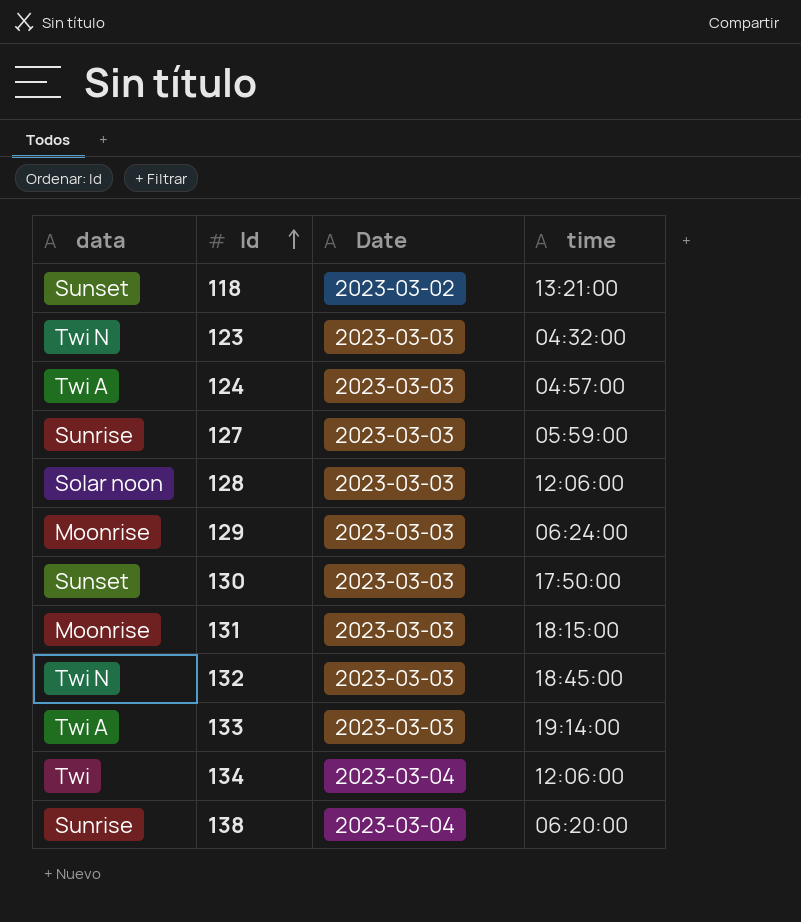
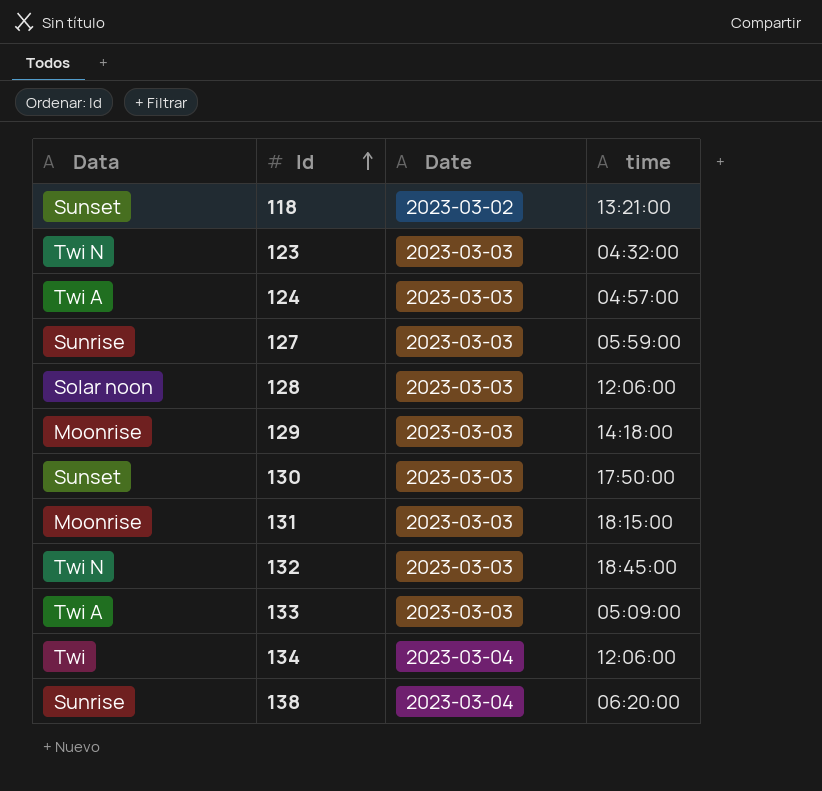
column name: data -> Data
129 | time: 06:24:00 -> 14:18:00
133 | time: 19:14:00 -> 05:09:00

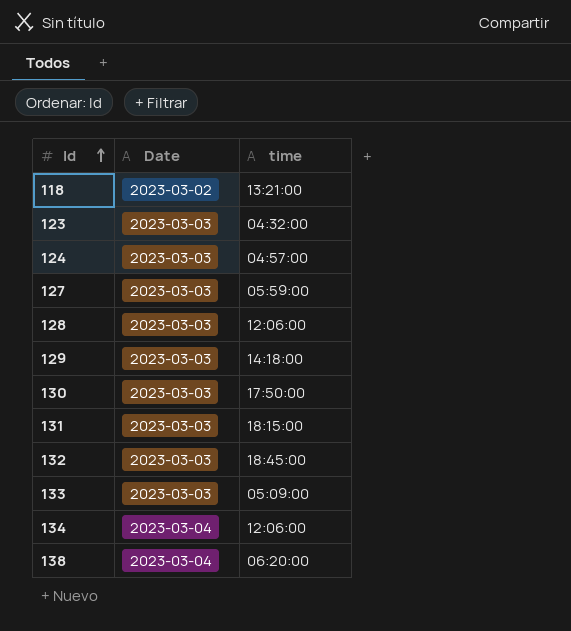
column Data | position: 1 -> none

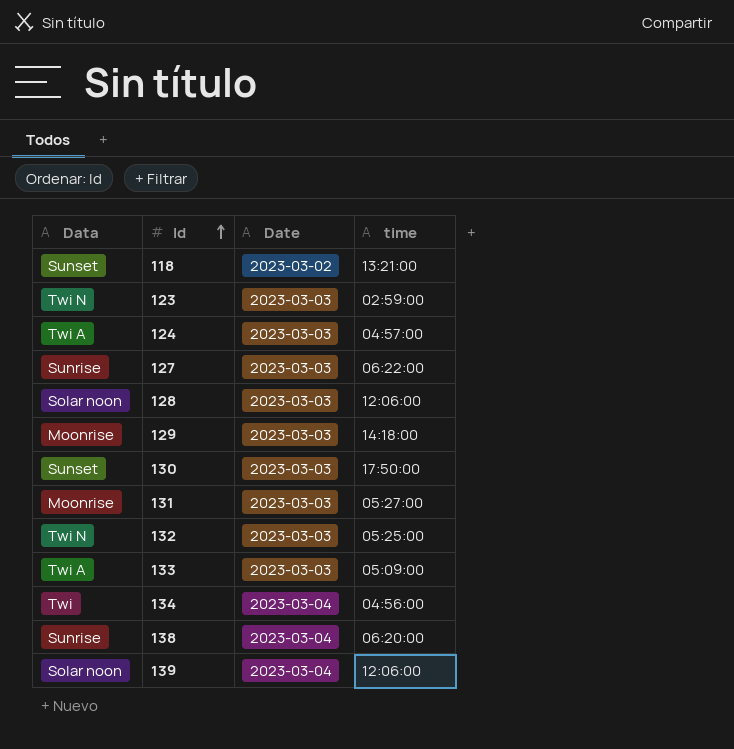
column Data | position: none -> 1
123 | time: 04:32:00 -> 02:59:00
127 | time: 05:59:00 -> 06:22:00
131 | time: 18:15:00 -> 05:27:00
132 | time: 18:45:00 -> 05:25:00
134 | time: 12:06:00 -> 04:56:00
row 139: none -> Solar noon | 2023-03-04 | 12:06:00

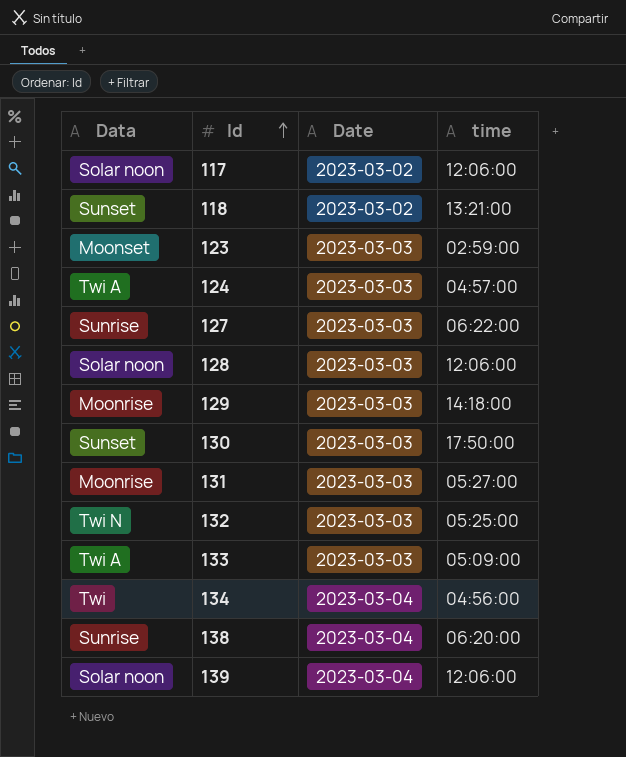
row 117: none -> Solar noon | 2023-03-02 | 12:06:00
123 | Data: Twi N -> Moonset

